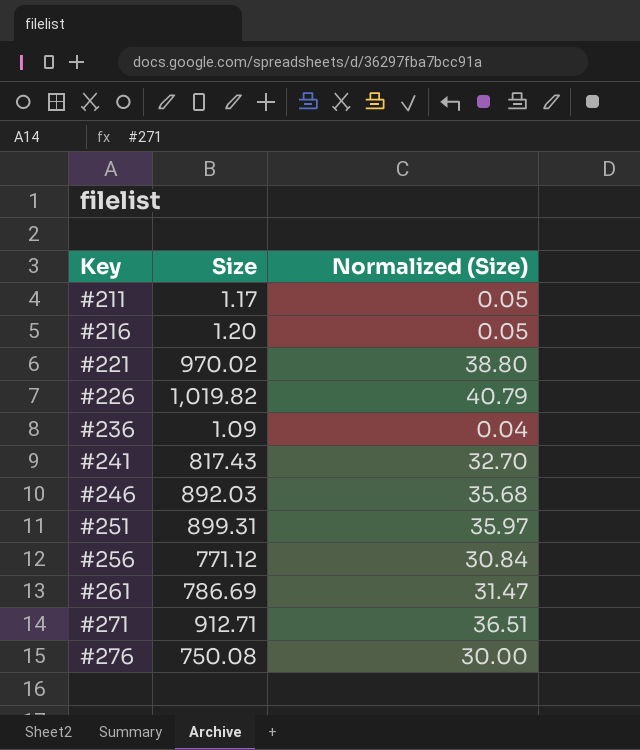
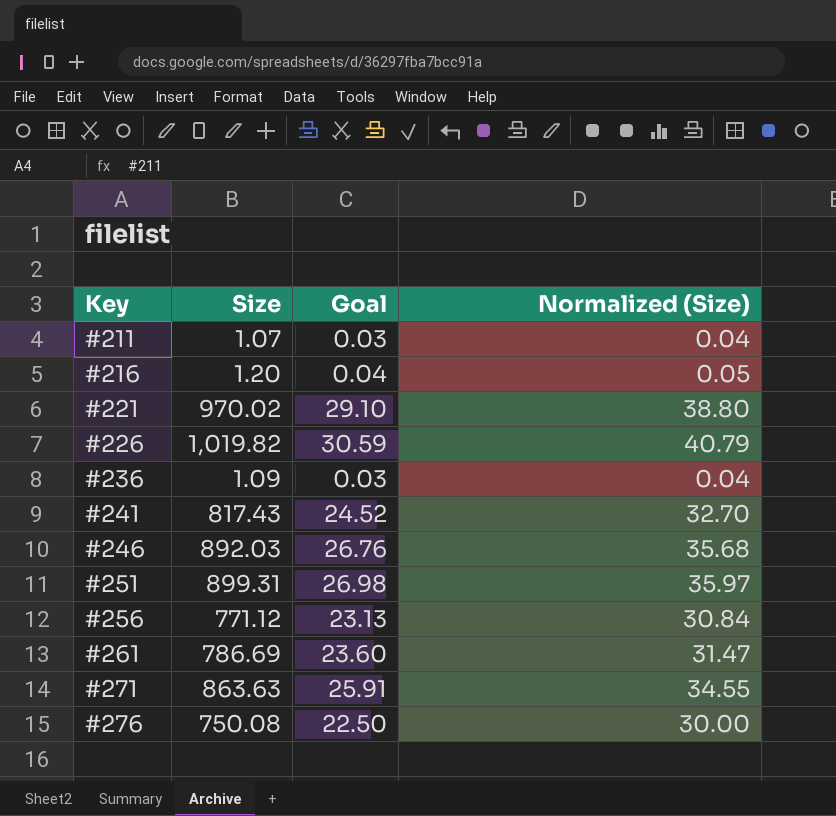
column Goal | formula: none -> [Size] * 0.03
#211 | Size: 1.17 -> 1.07
#211 | Normalized (Size): 0.05 -> 0.04
#271 | Size: 912.71 -> 863.63
#271 | Normalized (Size): 36.51 -> 34.55

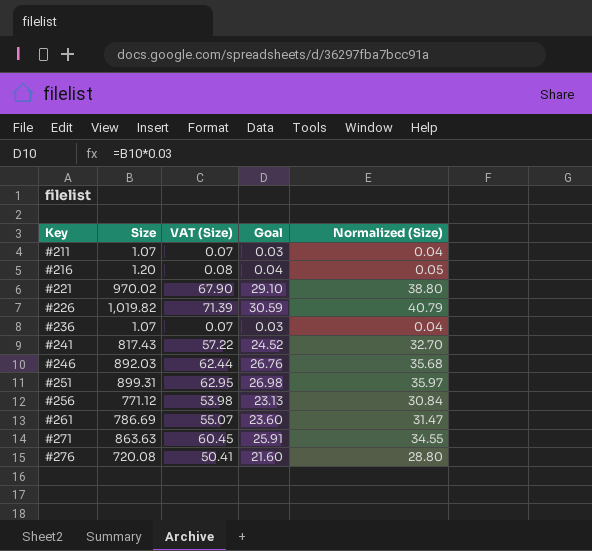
column VAT (Size) | formula: none -> [Size] * 0.07
#236 | Size: 1.09 -> 1.07
#276 | Size: 750.08 -> 720.08
#276 | Goal: 22.50 -> 21.60
#276 | Normalized (Size): 30.00 -> 28.80

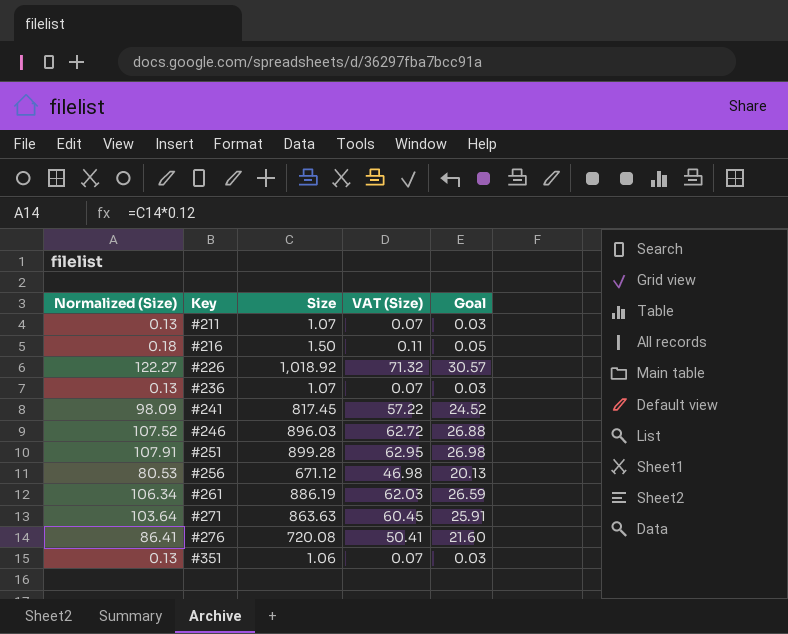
column Normalized (Size) | formula: [Size] * 0.04 -> [Size] * 0.12
column Normalized (Size) | position: 5 -> 1
row #221: 970.02 | 67.90 | 29.10 | 38.80 -> none
#216 | Size: 1.20 -> 1.50
#216 | VAT (Size): 0.08 -> 0.11
#216 | Goal: 0.04 -> 0.05
#226 | Size: 1,019.82 -> 1,018.92
#226 | VAT (Size): 71.39 -> 71.32
#226 | Goal: 30.59 -> 30.57
#241 | Size: 817.43 -> 817.45
#246 | Size: 892.03 -> 896.03
#246 | VAT (Size): 62.44 -> 62.72
#246 | Goal: 26.76 -> 26.88
#251 | Size: 899.31 -> 899.28
#256 | Size: 771.12 -> 671.12
#256 | VAT (Size): 53.98 -> 46.98
#256 | Goal: 23.13 -> 20.13
#261 | Size: 786.69 -> 886.19
#261 | VAT (Size): 55.07 -> 62.03
#261 | Goal: 23.60 -> 26.59
row #351: none -> 0.13 | 1.06 | 0.07 | 0.03

